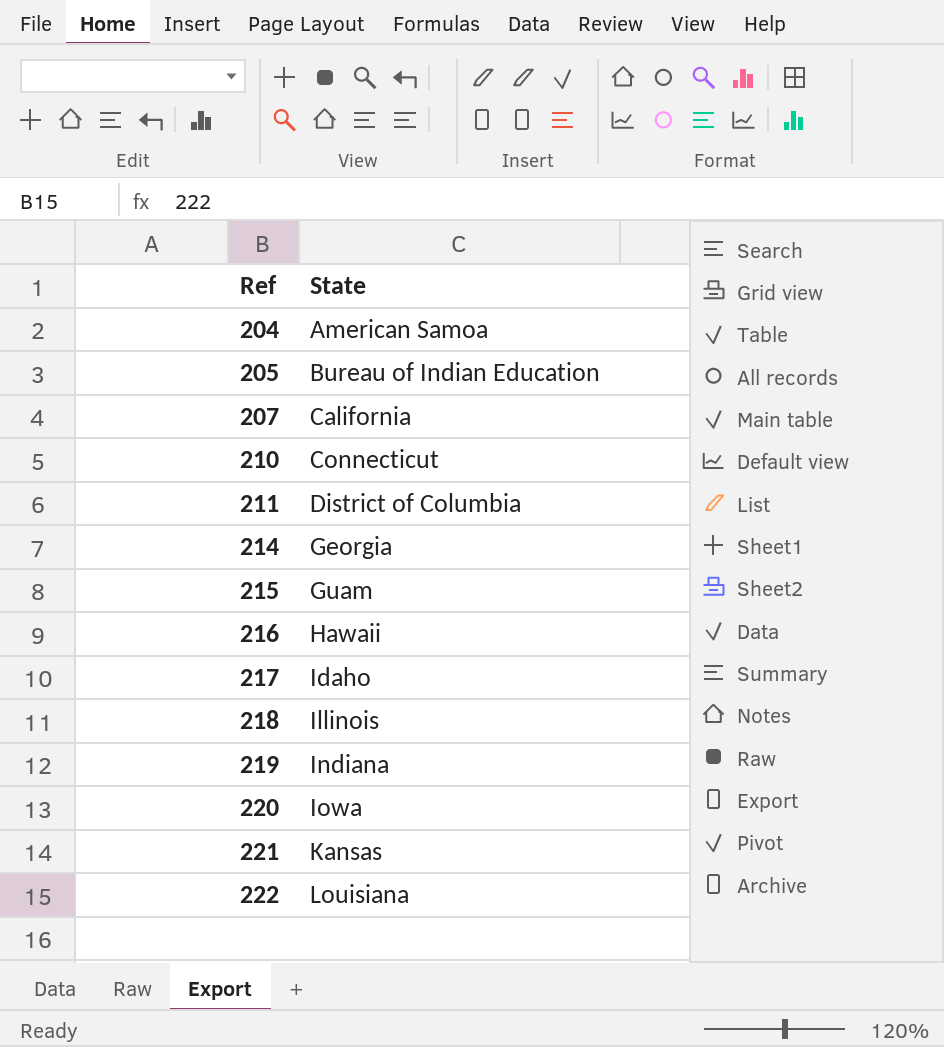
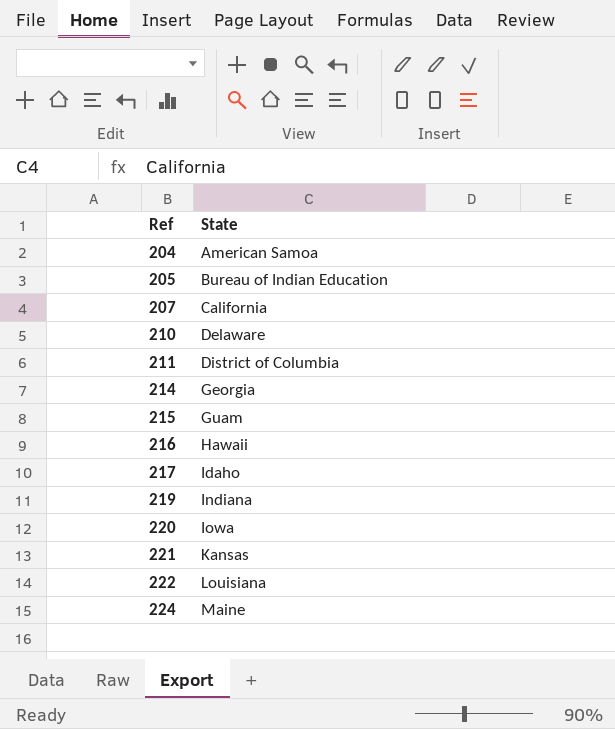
row 218: Illinois -> none
210 | State: Connecticut -> Delaware
row 224: none -> Maine

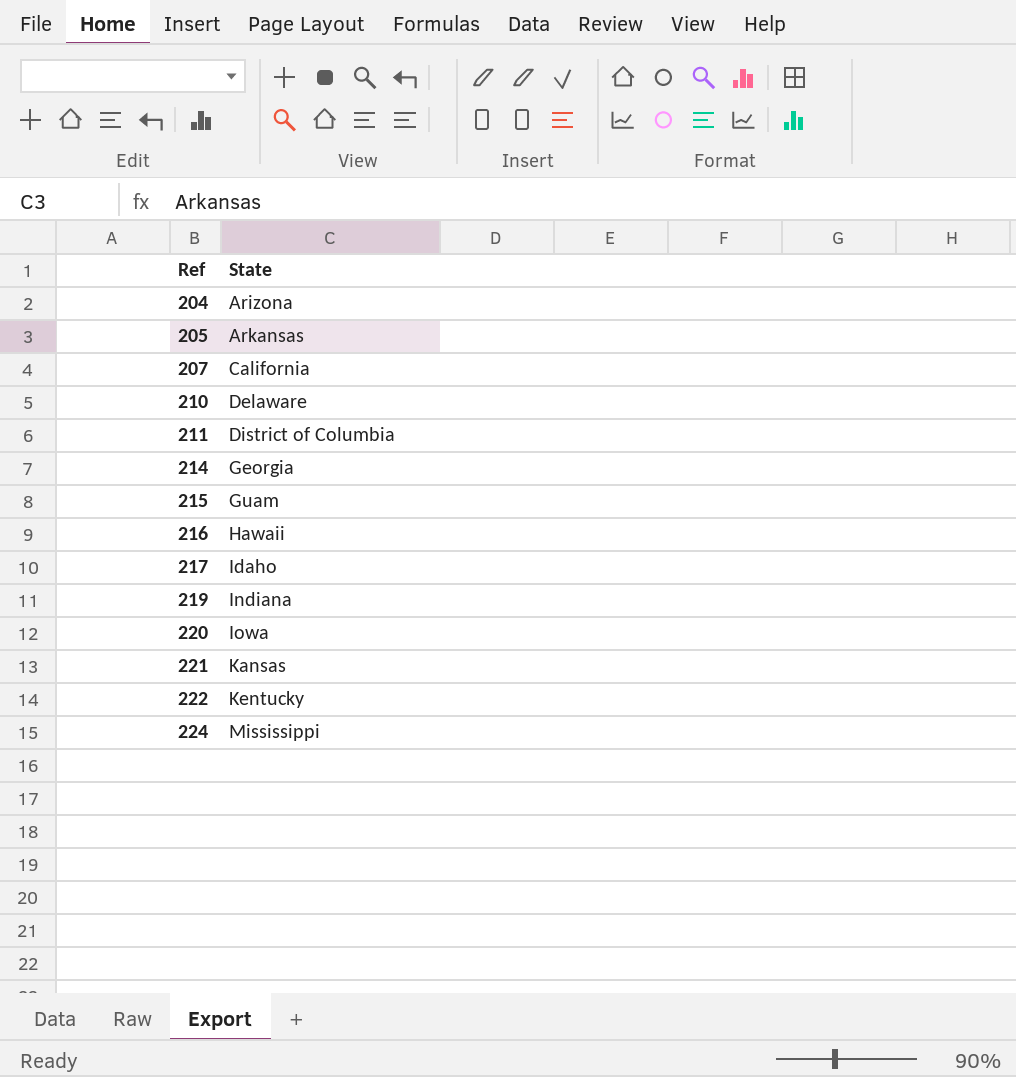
204 | State: American Samoa -> Arizona
205 | State: Bureau of Indian Education -> Arkansas
222 | State: Louisiana -> Kentucky
224 | State: Maine -> Mississippi

